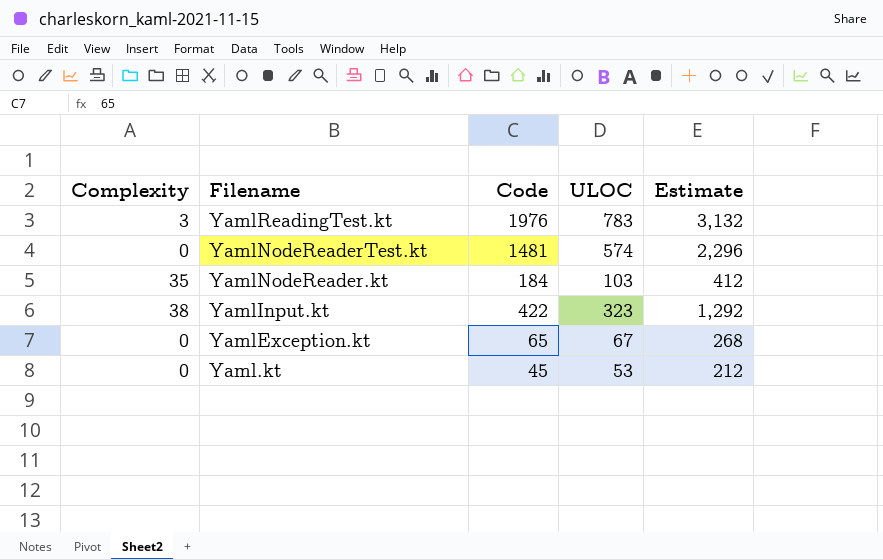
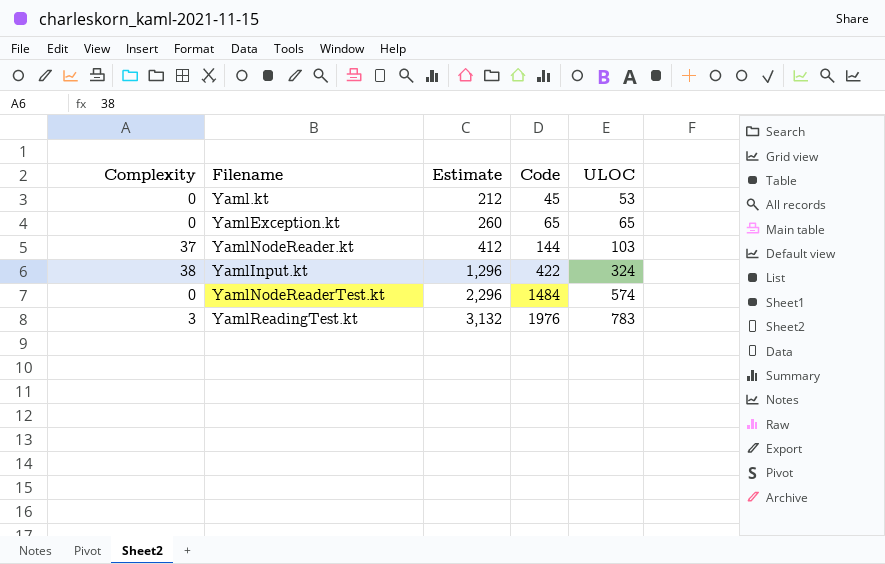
row order: Filename descending -> Estimate ascending
column Estimate | position: 5 -> 3
YamlException.kt | Estimate: 268 -> 260
YamlException.kt | ULOC: 67 -> 65
YamlNodeReader.kt | Complexity: 35 -> 37
YamlNodeReader.kt | Code: 184 -> 144
YamlInput.kt | Estimate: 1,292 -> 1,296
YamlInput.kt | ULOC: 323 -> 324
YamlNodeReaderTest.kt | Code: 1481 -> 1484

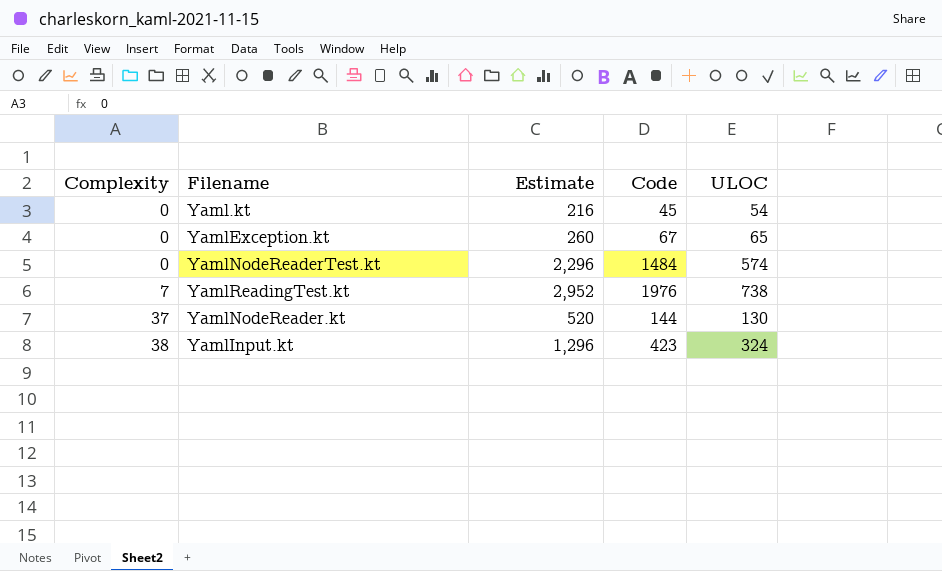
row order: Estimate ascending -> Complexity ascending
Yaml.kt | Estimate: 212 -> 216
Yaml.kt | ULOC: 53 -> 54
YamlException.kt | Code: 65 -> 67
YamlReadingTest.kt | Complexity: 3 -> 7
YamlReadingTest.kt | Estimate: 3,132 -> 2,952
YamlReadingTest.kt | ULOC: 783 -> 738
YamlNodeReader.kt | Estimate: 412 -> 520
YamlNodeReader.kt | ULOC: 103 -> 130
YamlInput.kt | Code: 422 -> 423

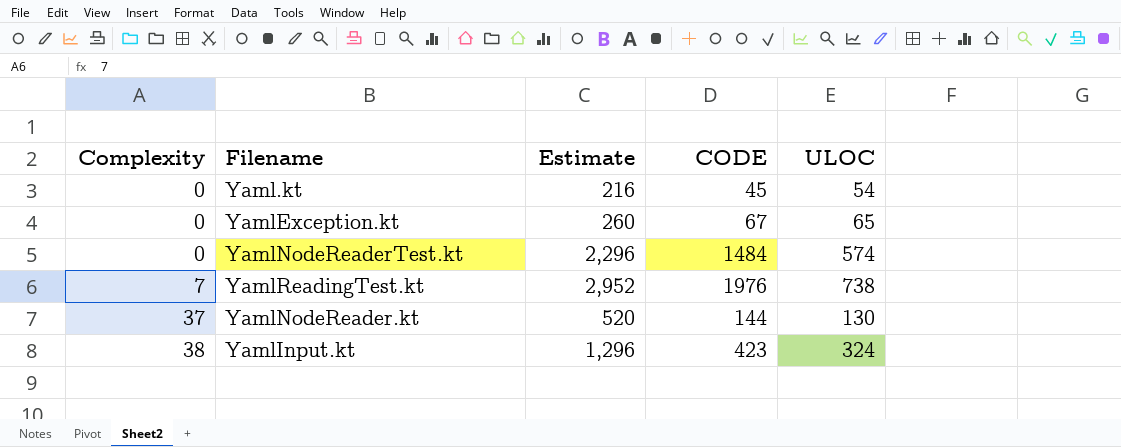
column name: Code -> CODE

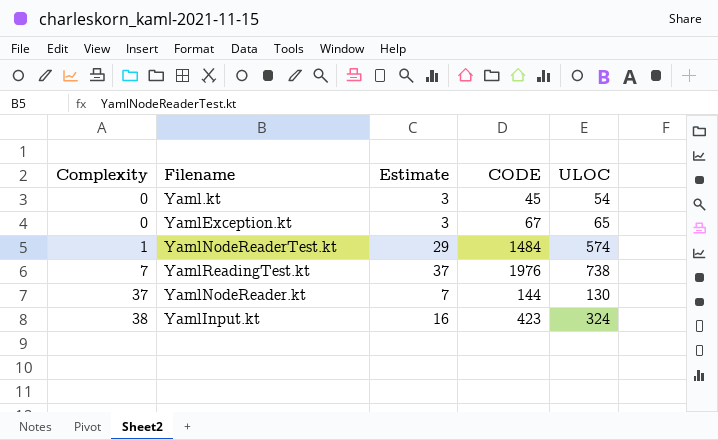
column Estimate | formula: [ULOC] * 4 -> [ULOC] * 0.05
YamlNodeReaderTest.kt | Complexity: 0 -> 1

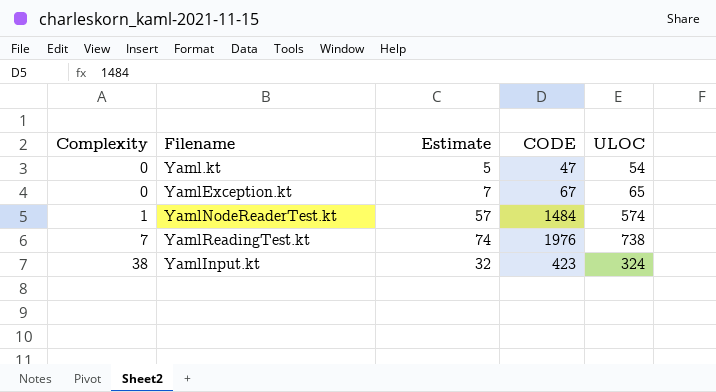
column Estimate | formula: [ULOC] * 0.05 -> [ULOC] * 0.1
row YamlNodeReader.kt: 37 | 7 | 144 | 130 -> none
Yaml.kt | CODE: 45 -> 47

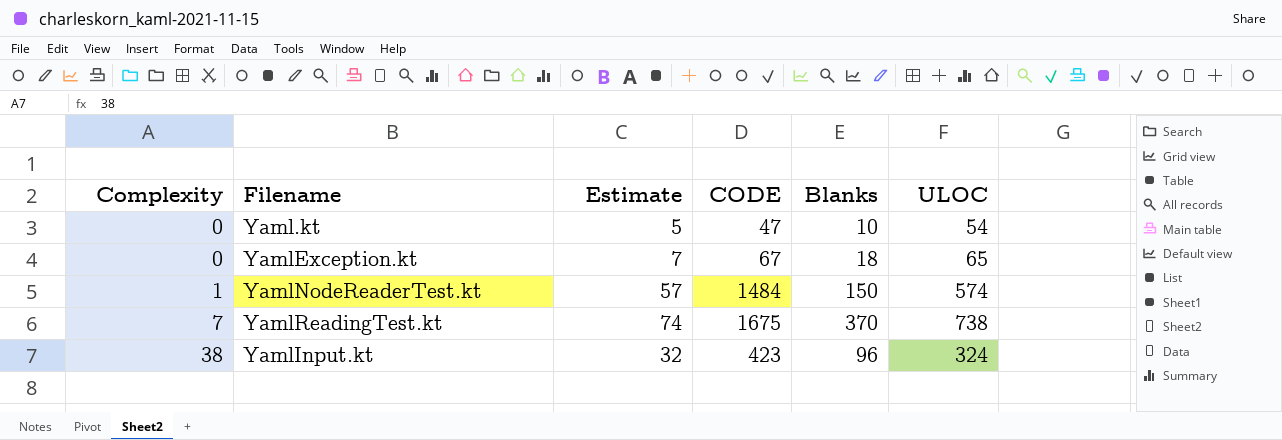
column Blanks | position: none -> 5
YamlReadingTest.kt | CODE: 1976 -> 1675

